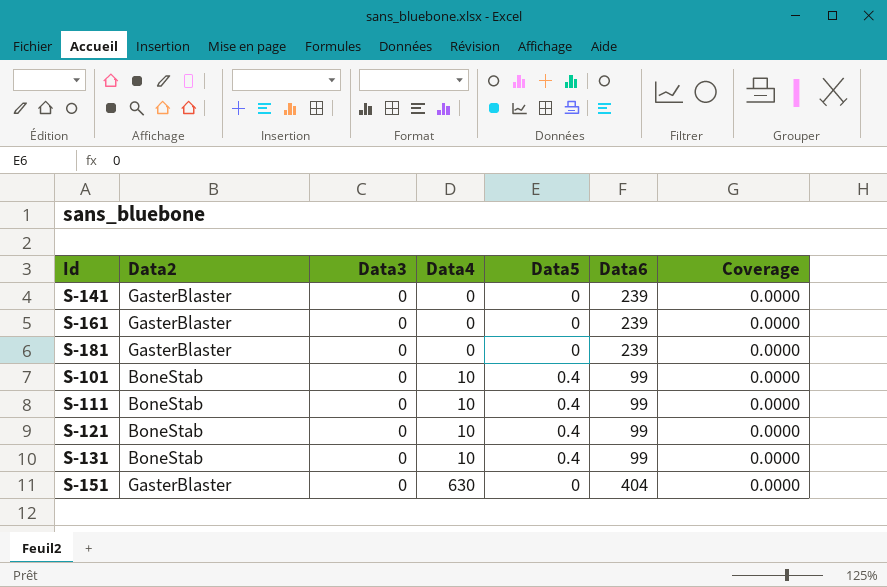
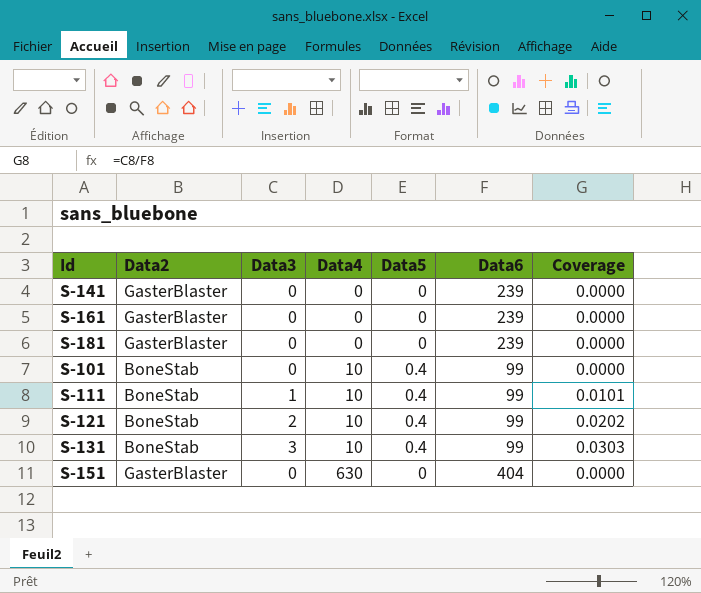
S-111 | Data3: 0 -> 1
S-111 | Coverage: 0.0000 -> 0.0101
S-121 | Data3: 0 -> 2
S-121 | Coverage: 0.0000 -> 0.0202
S-131 | Data3: 0 -> 3
S-131 | Coverage: 0.0000 -> 0.0303

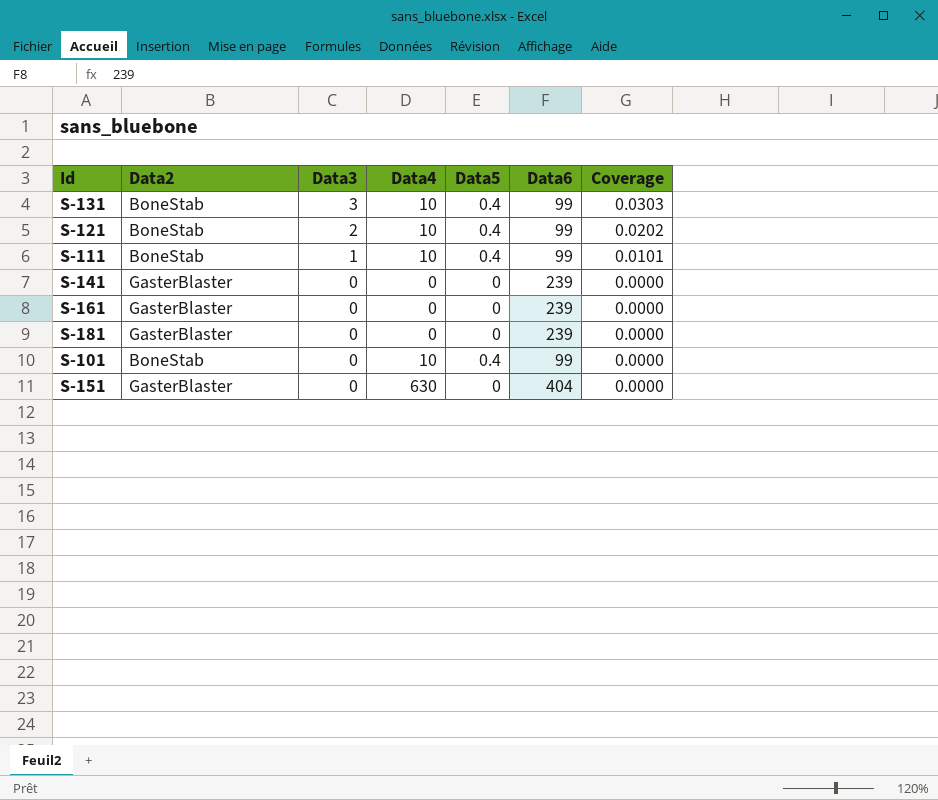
row order: Data4 ascending -> Data3 descending

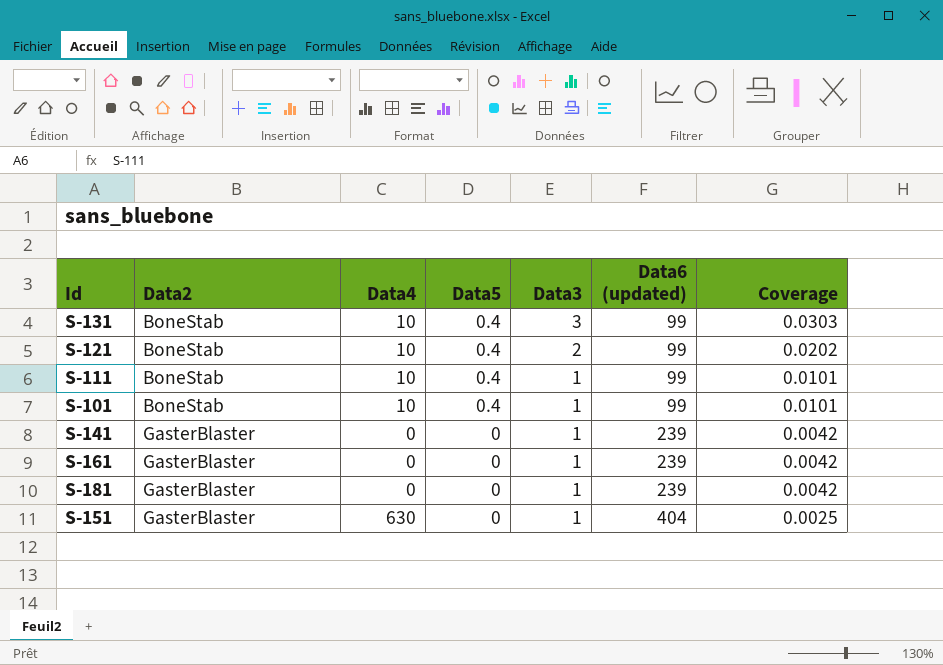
row order: Data3 descending -> Data2 ascending
column Data3 | position: 3 -> 5
column name: Data6 -> Data6 (updated)
S-101 | Data3: 0 -> 1
S-101 | Coverage: 0.0000 -> 0.0101
S-141 | Data3: 0 -> 1
S-141 | Coverage: 0.0000 -> 0.0042
S-161 | Data3: 0 -> 1
S-161 | Coverage: 0.0000 -> 0.0042
S-181 | Data3: 0 -> 1
S-181 | Coverage: 0.0000 -> 0.0042
S-151 | Data3: 0 -> 1
S-151 | Coverage: 0.0000 -> 0.0025

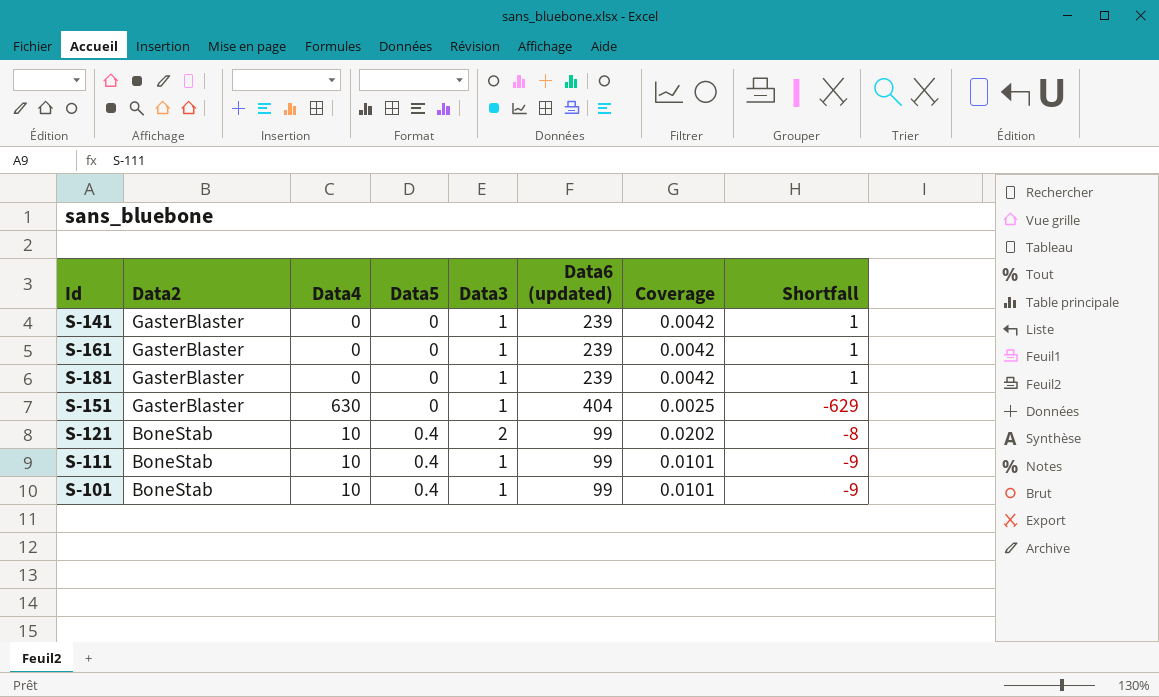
row order: Data2 ascending -> Data2 descending
column Shortfall | formula: none -> [Data3] - [Data4]
row S-131: BoneStab | 10 | 0.4 | 3 | 99 | 0.0303 -> none

